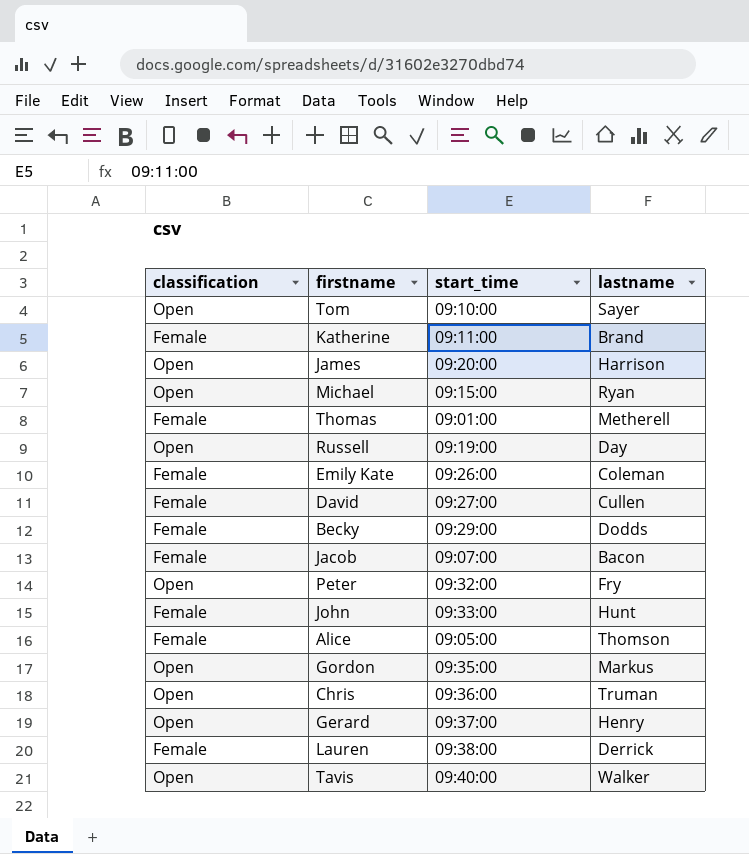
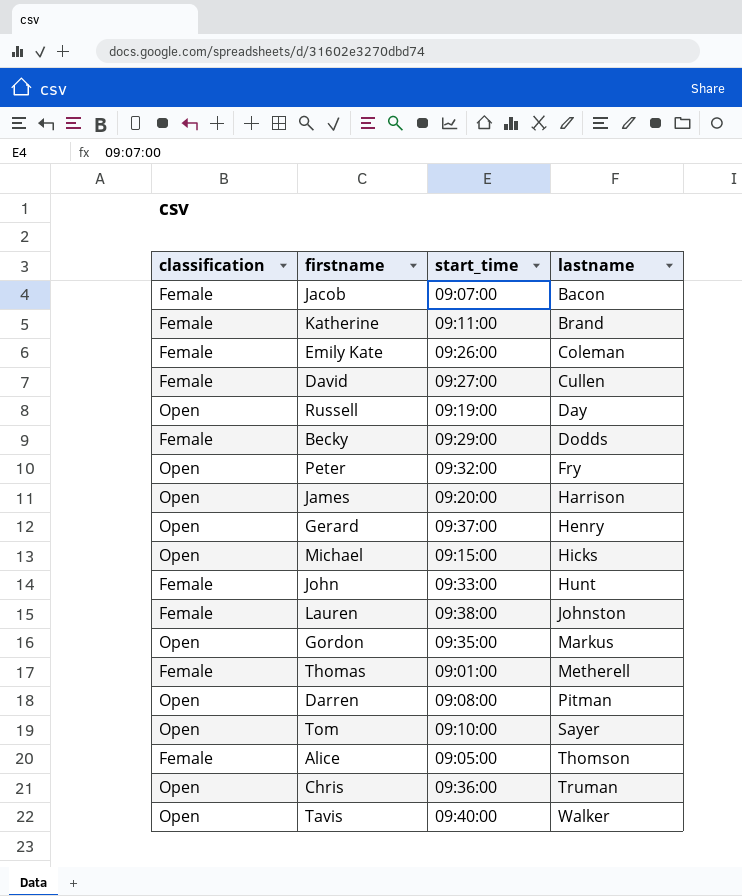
row order: none -> lastname ascending
Michael | lastname: Ryan -> Hicks
Lauren | lastname: Derrick -> Johnston
row Darren: none -> Open | 09:08:00 | Pitman

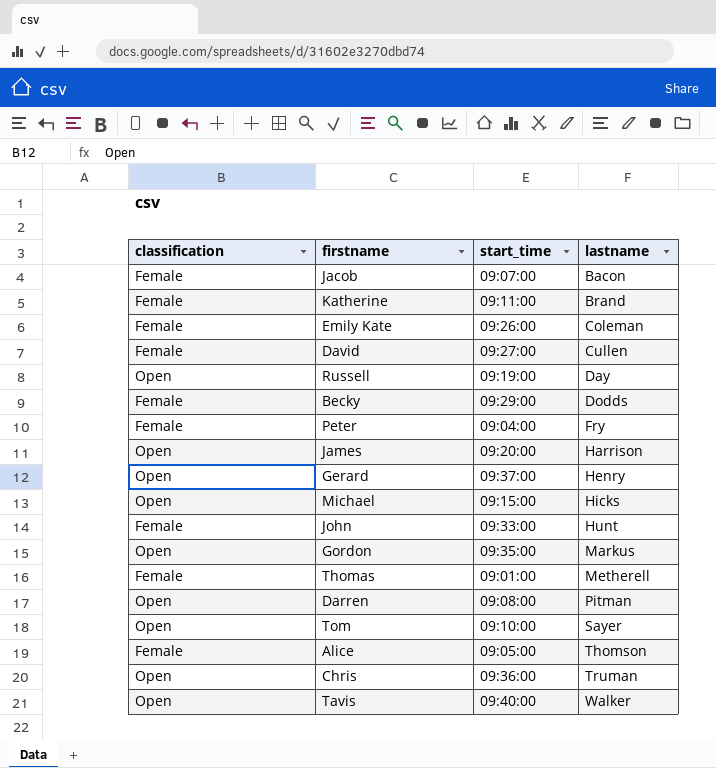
row Lauren: Female | 09:38:00 | Johnston -> none
Peter | classification: Open -> Female
Peter | start_time: 09:32:00 -> 09:04:00

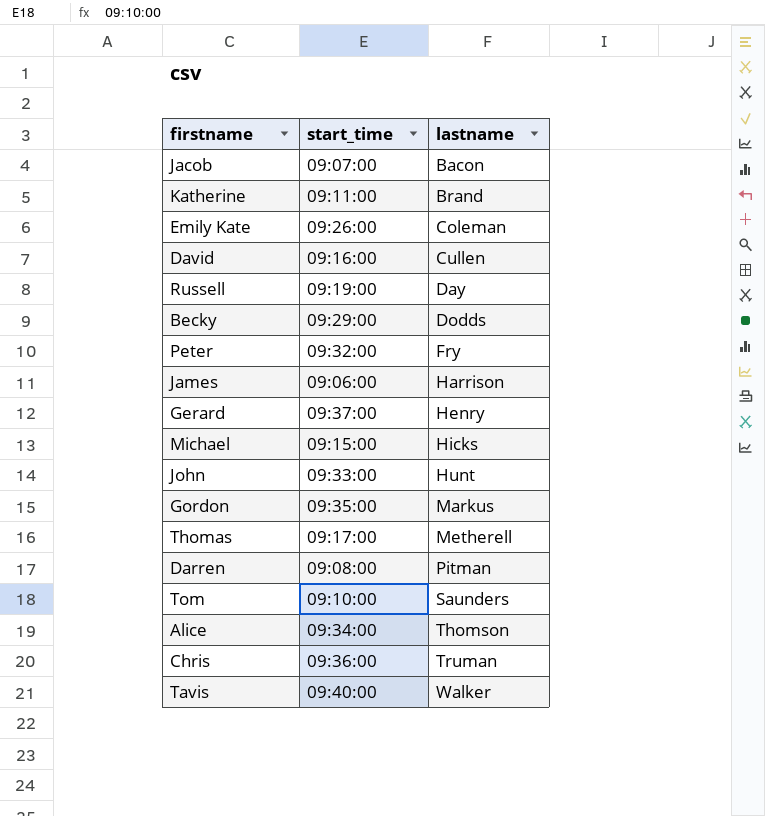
column classification | position: 1 -> none
David | start_time: 09:27:00 -> 09:16:00
Peter | start_time: 09:04:00 -> 09:32:00
James | start_time: 09:20:00 -> 09:06:00
Thomas | start_time: 09:01:00 -> 09:17:00
Tom | lastname: Sayer -> Saunders
Alice | start_time: 09:05:00 -> 09:34:00

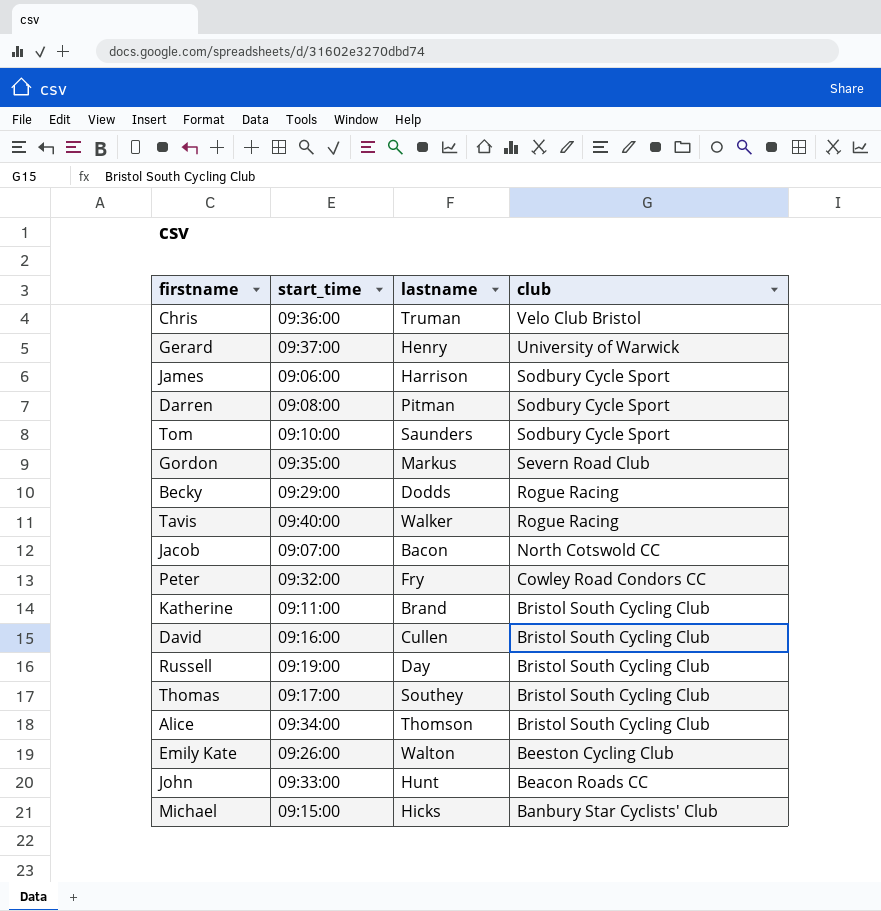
row order: lastname ascending -> club descending
column club | position: none -> 4
Thomas | lastname: Metherell -> Southey
Emily Kate | lastname: Coleman -> Walton

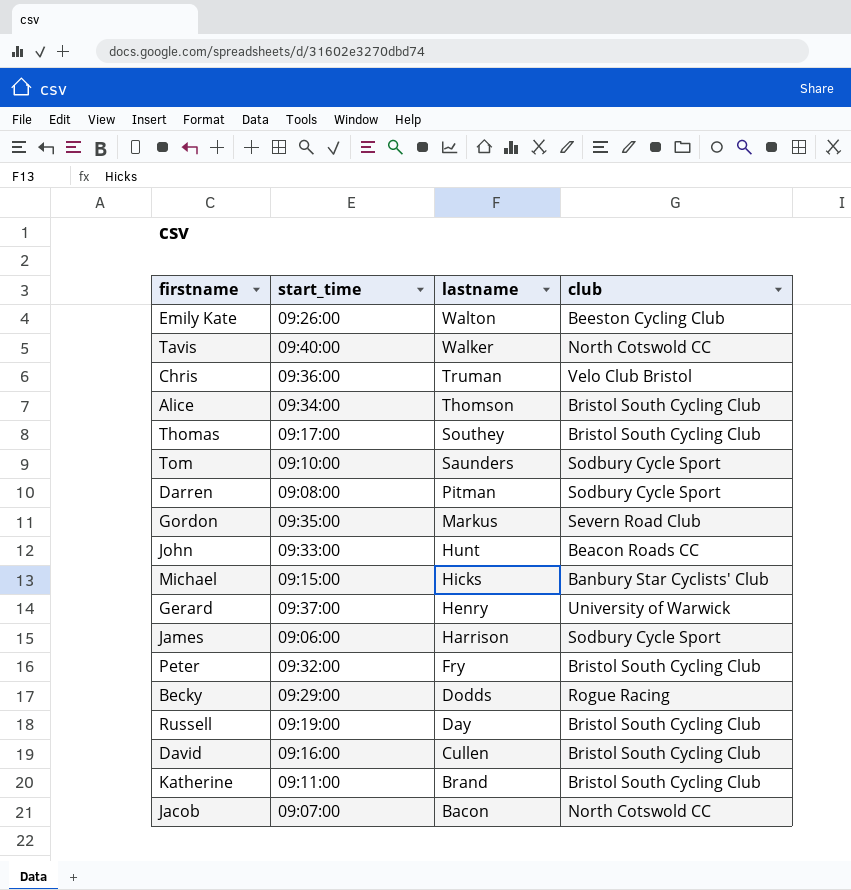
row order: club descending -> lastname descending
Tavis | club: Rogue Racing -> North Cotswold CC
Peter | club: Cowley Road Condors CC -> Bristol South Cycling Club

